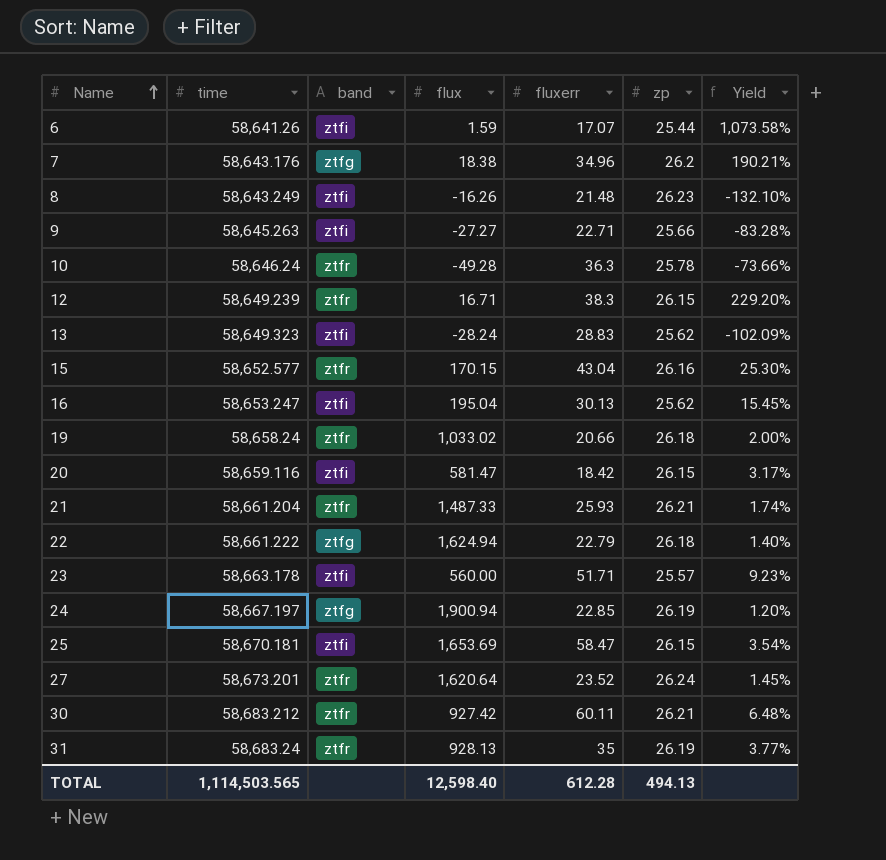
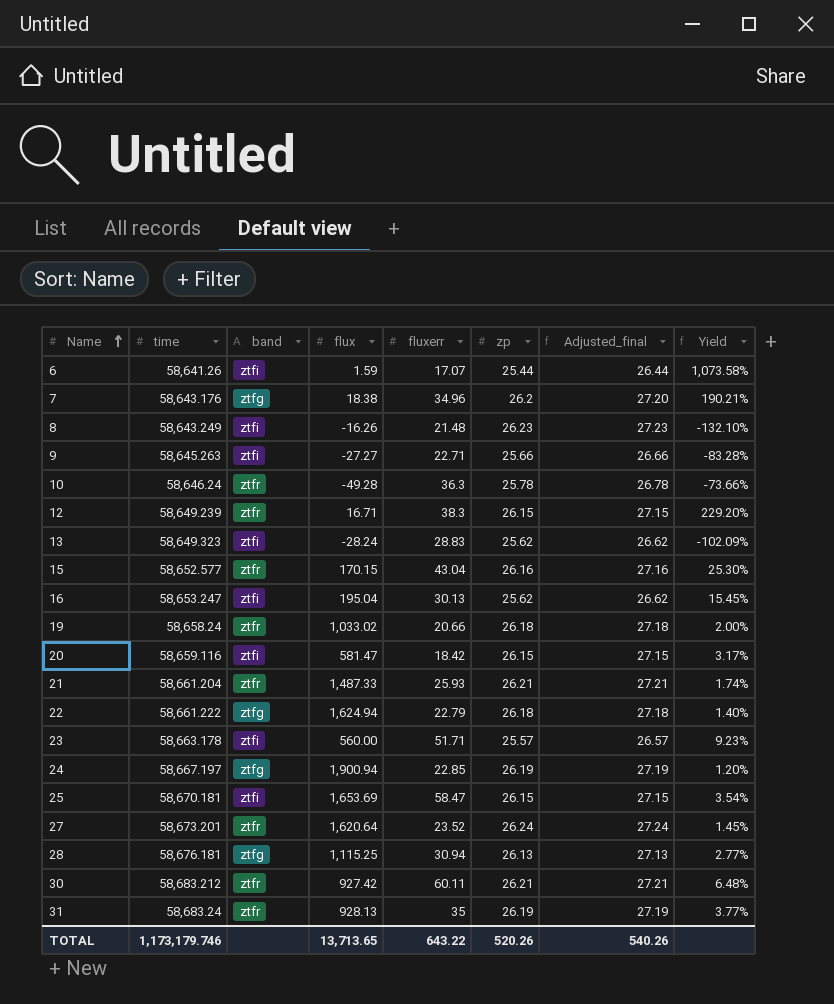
column Adjusted_final | formula: none -> [zp] + 1
row 28: none -> 58,676.181 | ztfg | 1,115.25 | 30.94 | 26.13 | 27.13 | 2.77%
TOTAL | time: 1,114,503.565 -> 1,173,179.746
TOTAL | flux: 12,598.40 -> 13,713.65
TOTAL | fluxerr: 612.28 -> 643.22
TOTAL | zp: 494.13 -> 520.26

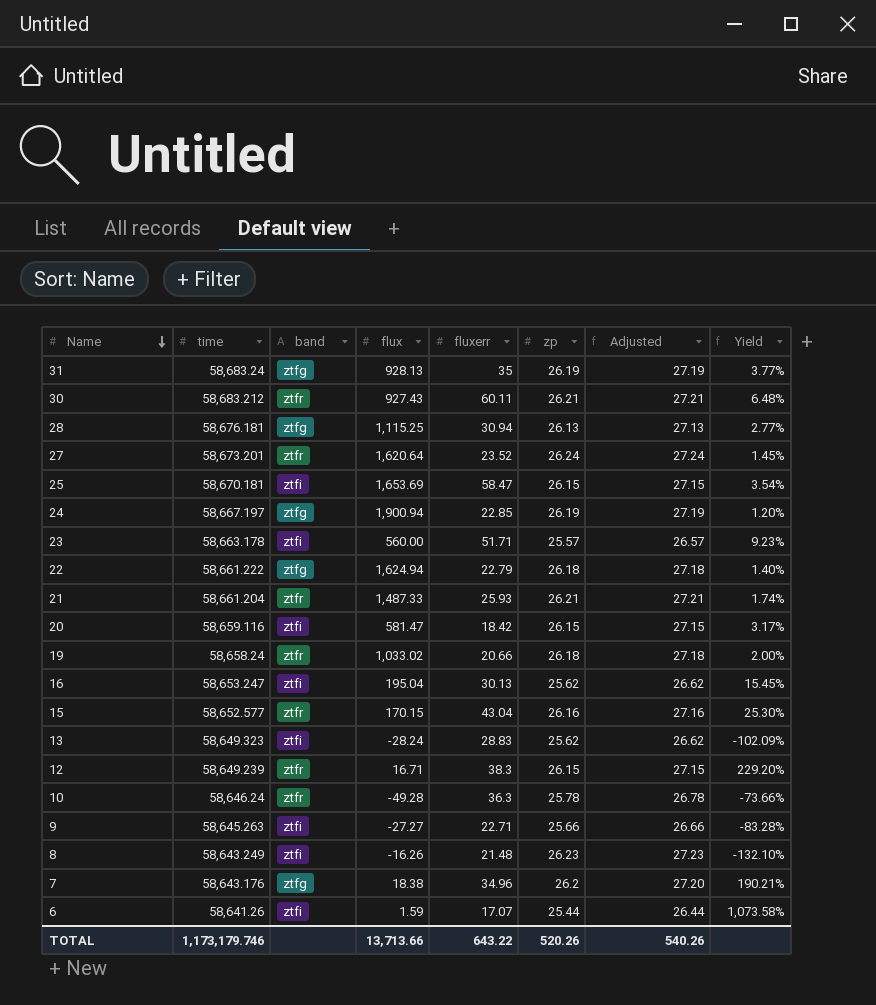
row order: Name ascending -> Name descending
column name: Adjusted_final -> Adjusted
31 | band: ztfr -> ztfg
30 | flux: 927.42 -> 927.43
TOTAL | flux: 13,713.65 -> 13,713.66

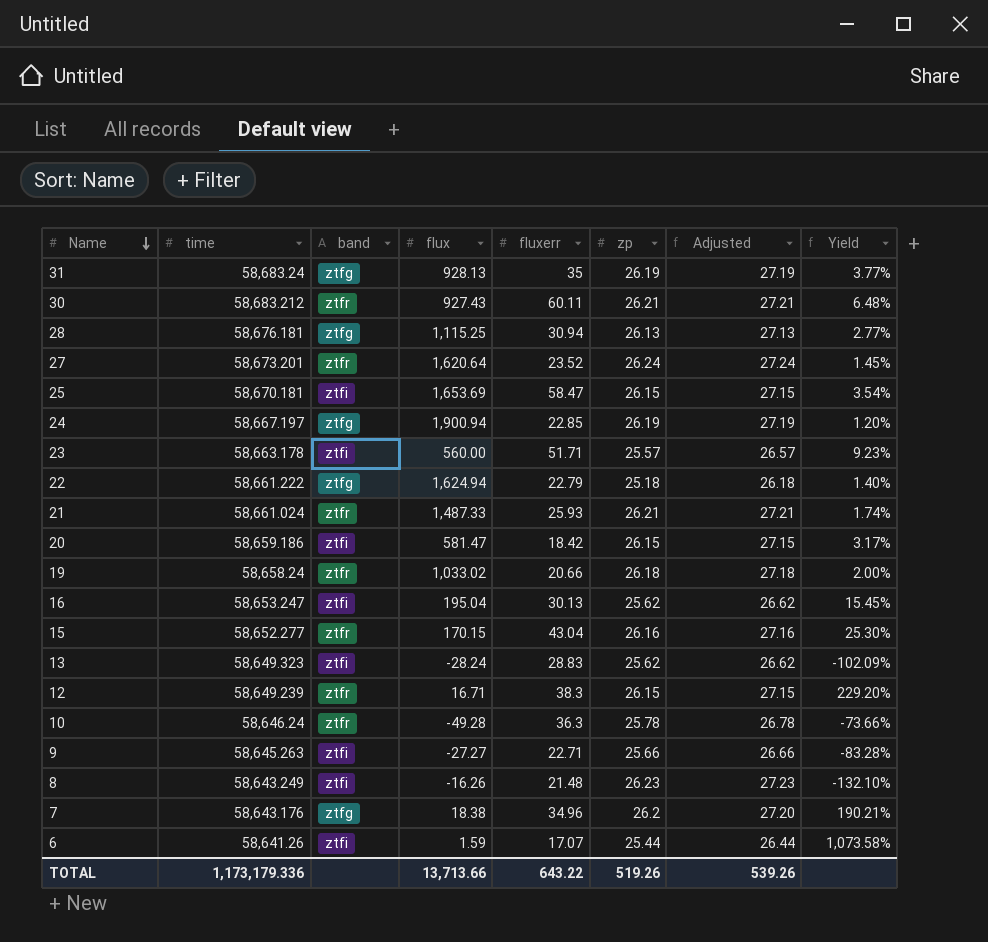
22 | zp: 26.18 -> 25.18
22 | Adjusted: 27.18 -> 26.18
21 | time: 58,661.204 -> 58,661.024
20 | time: 58,659.116 -> 58,659.186
15 | time: 58,652.577 -> 58,652.277
TOTAL | time: 1,173,179.746 -> 1,173,179.336
TOTAL | zp: 520.26 -> 519.26
TOTAL | Adjusted: 540.26 -> 539.26

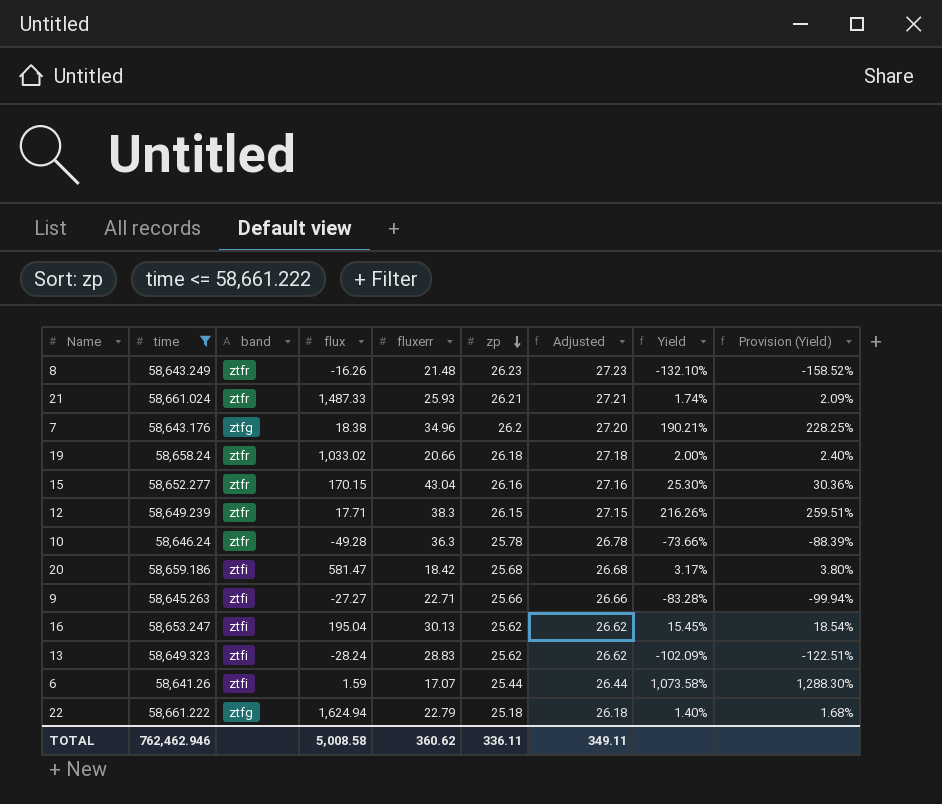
filter: none -> time <= 58,661.222
row order: Name descending -> zp descending
column Provision (Yield) | formula: none -> [Yield] * 1.2
8 | band: ztfi -> ztfr
12 | flux: 16.71 -> 17.71
12 | Yield: 229.20% -> 216.26%
20 | zp: 26.15 -> 25.68
20 | Adjusted: 27.15 -> 26.68
TOTAL | time: 1,173,179.336 -> 762,462.946
TOTAL | flux: 13,713.66 -> 5,008.58
TOTAL | fluxerr: 643.22 -> 360.62
TOTAL | zp: 519.26 -> 336.11
TOTAL | Adjusted: 539.26 -> 349.11

